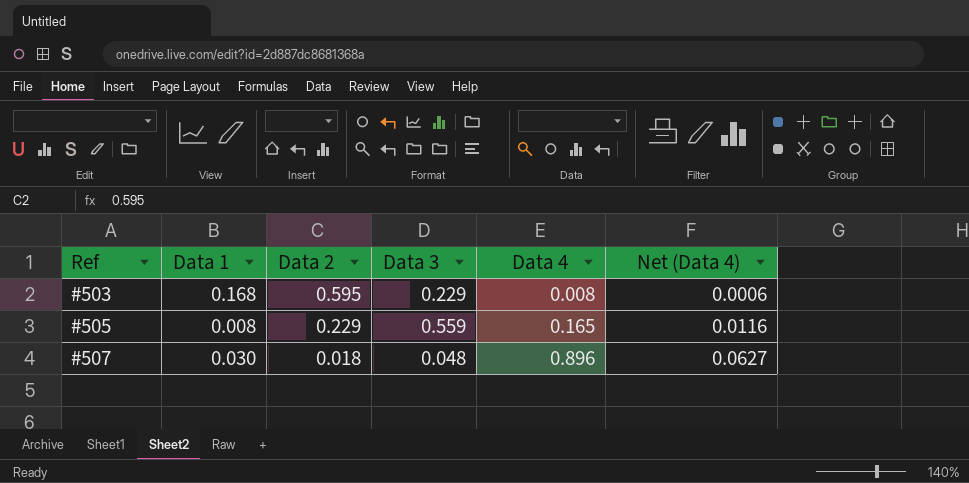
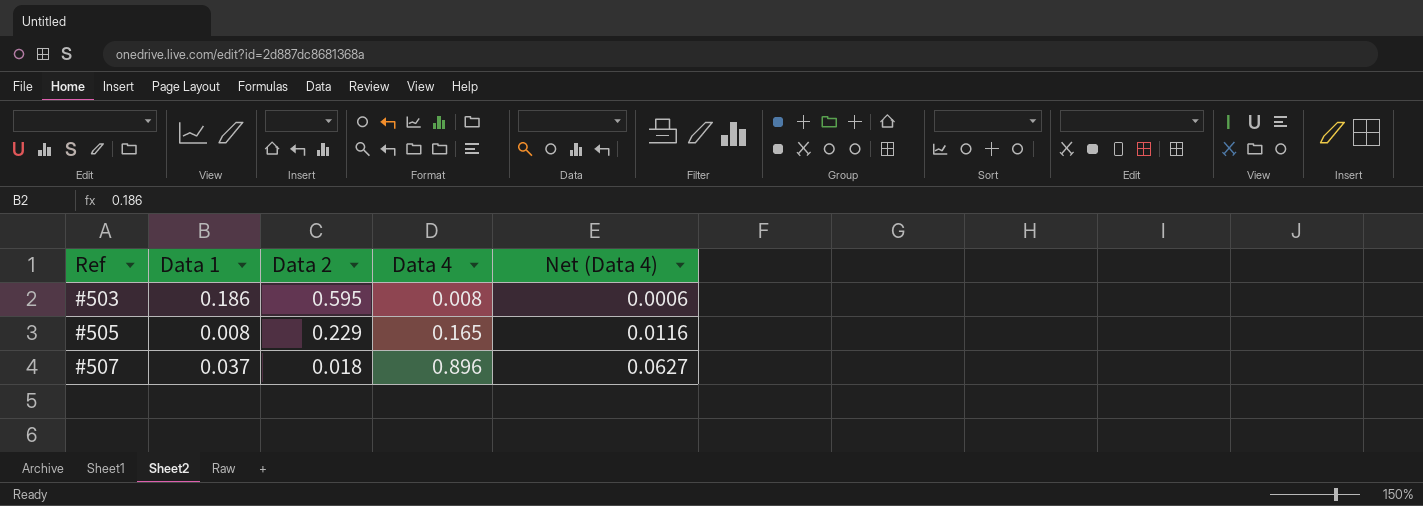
column Data 3 | position: 4 -> none
#503 | Data 1: 0.168 -> 0.186
#507 | Data 1: 0.030 -> 0.037

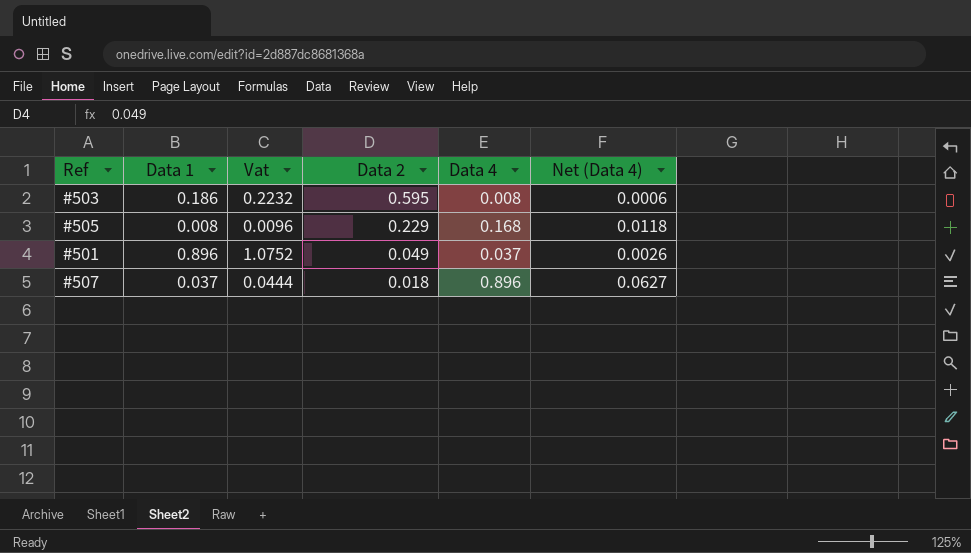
column Vat | formula: none -> [Data 1] * 1.2
#505 | Data 4: 0.165 -> 0.168
#505 | Net (Data 4): 0.0116 -> 0.0118
row #501: none -> 0.896 | 1.0752 | 0.049 | 0.037 | 0.0026

